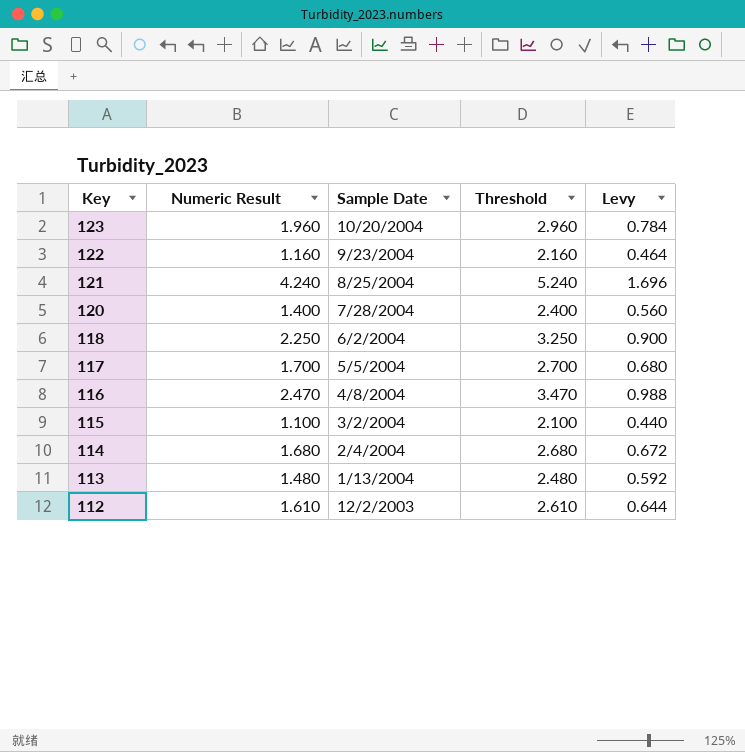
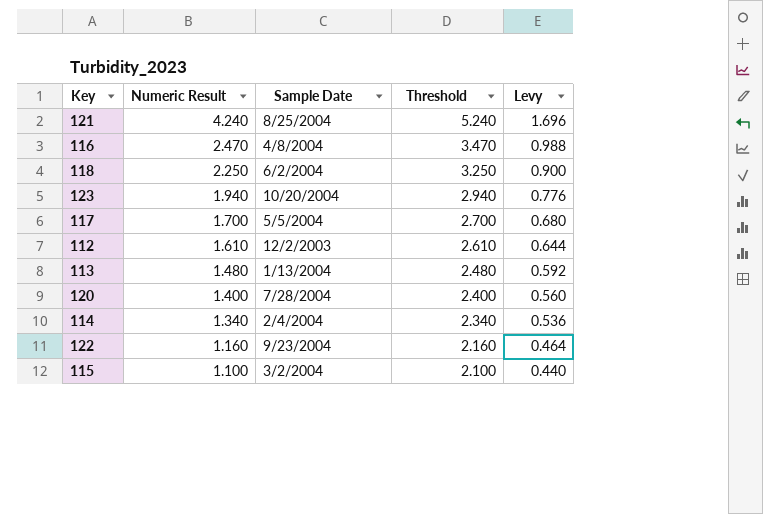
row order: Key descending -> Numeric Result descending
123 | Numeric Result: 1.960 -> 1.940
123 | Threshold: 2.960 -> 2.940
123 | Levy: 0.784 -> 0.776
114 | Numeric Result: 1.680 -> 1.340
114 | Threshold: 2.680 -> 2.340
114 | Levy: 0.672 -> 0.536

